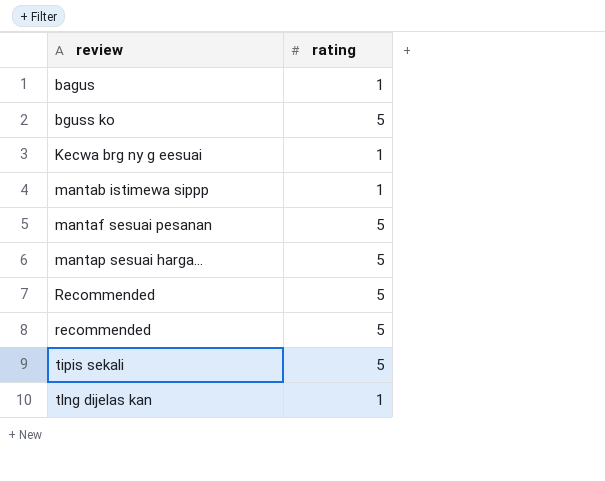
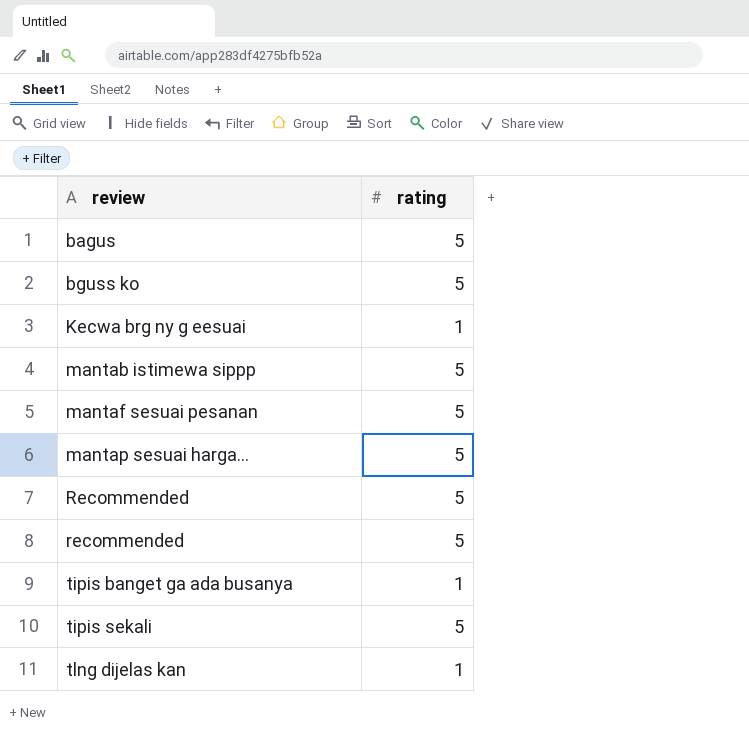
bagus | rating: 1 -> 5
mantab istimewa sippp | rating: 1 -> 5
row tipis banget ga ada busanya: none -> 1

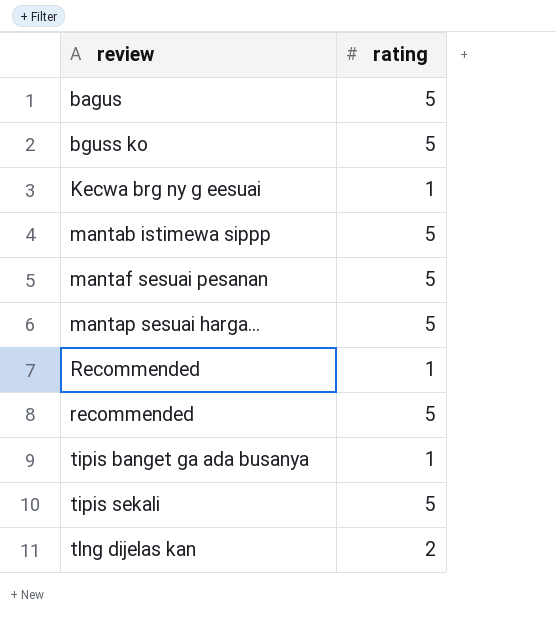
Recommended | rating: 5 -> 1
tlng dijelas kan | rating: 1 -> 2

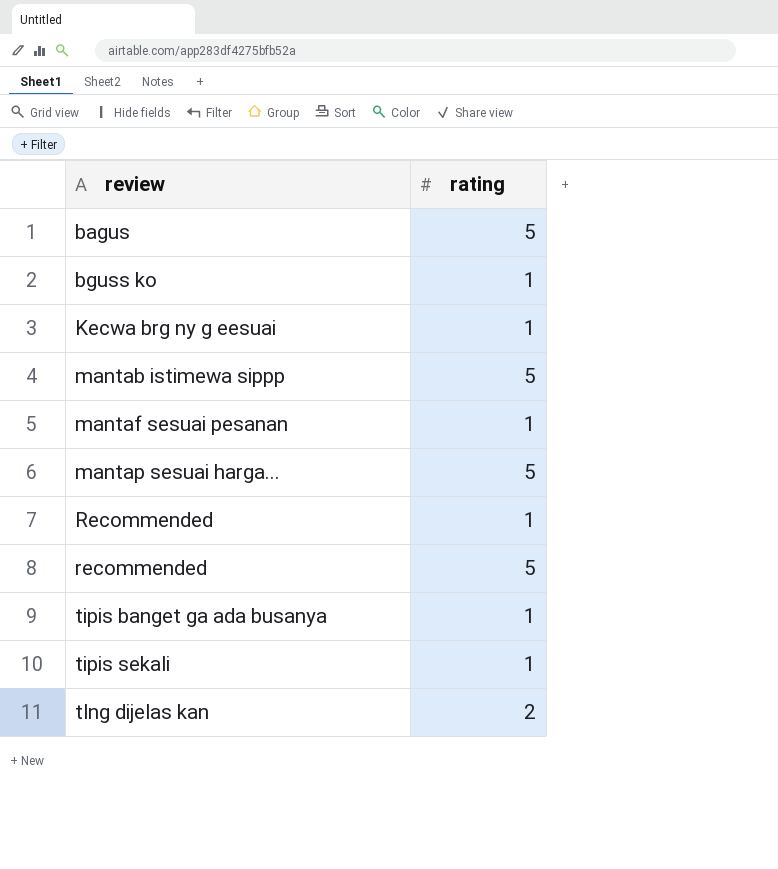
bguss ko | rating: 5 -> 1
mantaf sesuai pesanan | rating: 5 -> 1
tipis sekali | rating: 5 -> 1

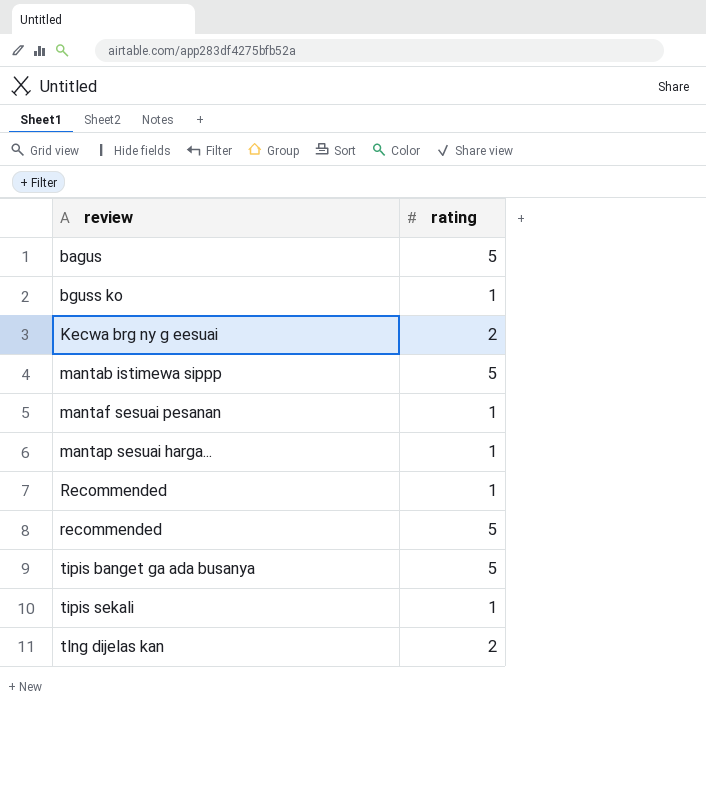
Kecwa brg ny g eesuai | rating: 1 -> 2
mantap sesuai harga... | rating: 5 -> 1
tipis banget ga ada busanya | rating: 1 -> 5

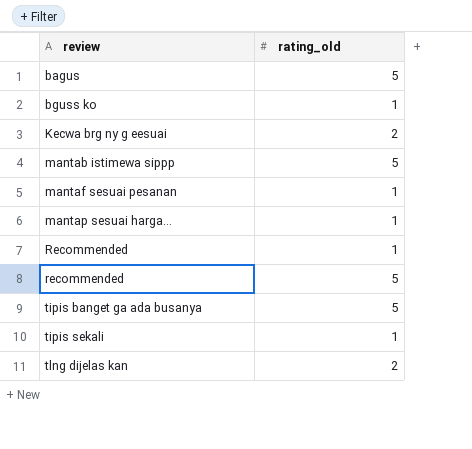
column name: rating -> rating_old

